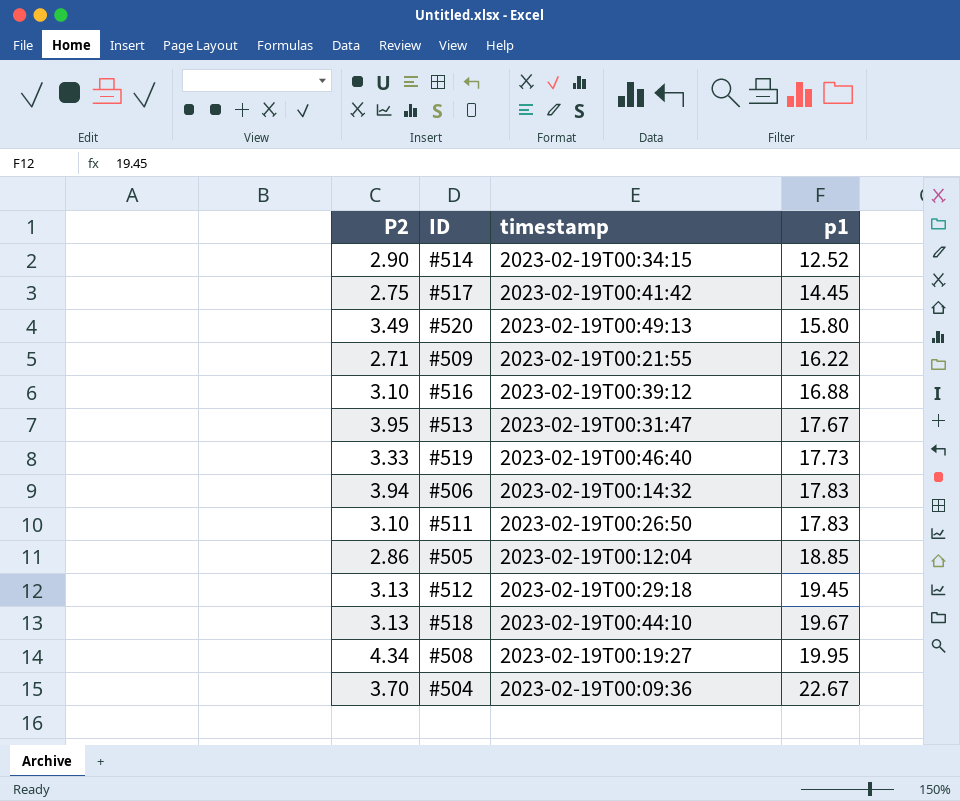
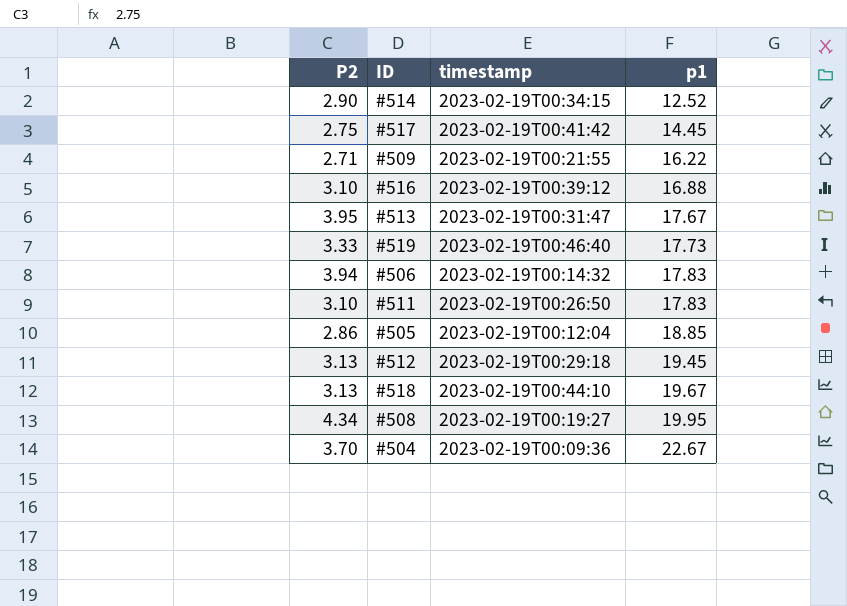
row #520: 3.49 | 2023-02-19T00:49:13 | 15.80 -> none

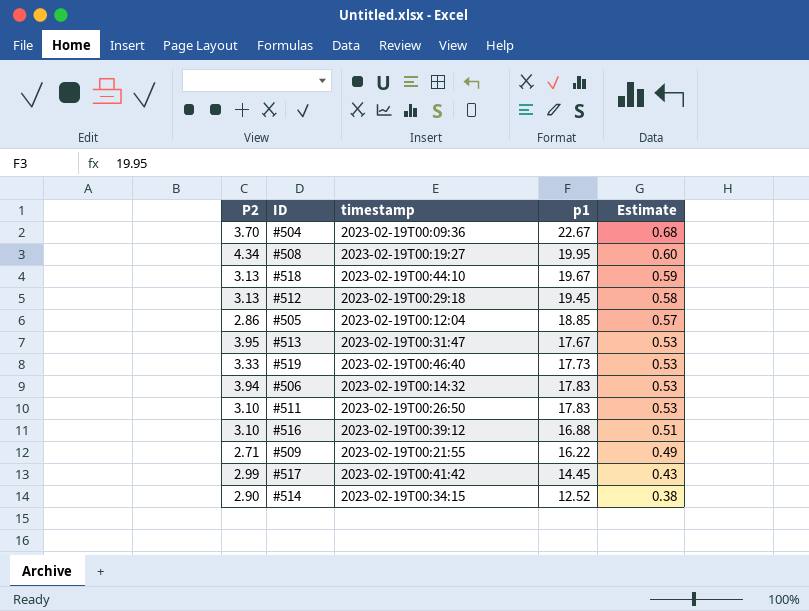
row order: p1 ascending -> Estimate descending
column Estimate | formula: none -> [p1] * 0.03
#517 | P2: 2.75 -> 2.99

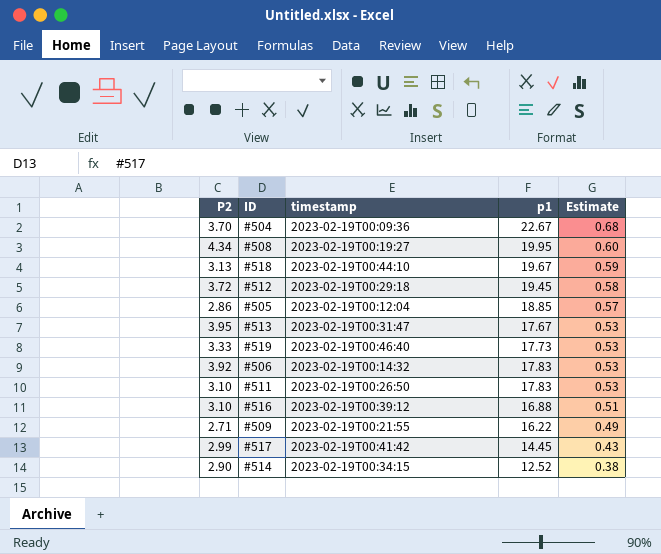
#512 | P2: 3.13 -> 3.72
#506 | P2: 3.94 -> 3.92

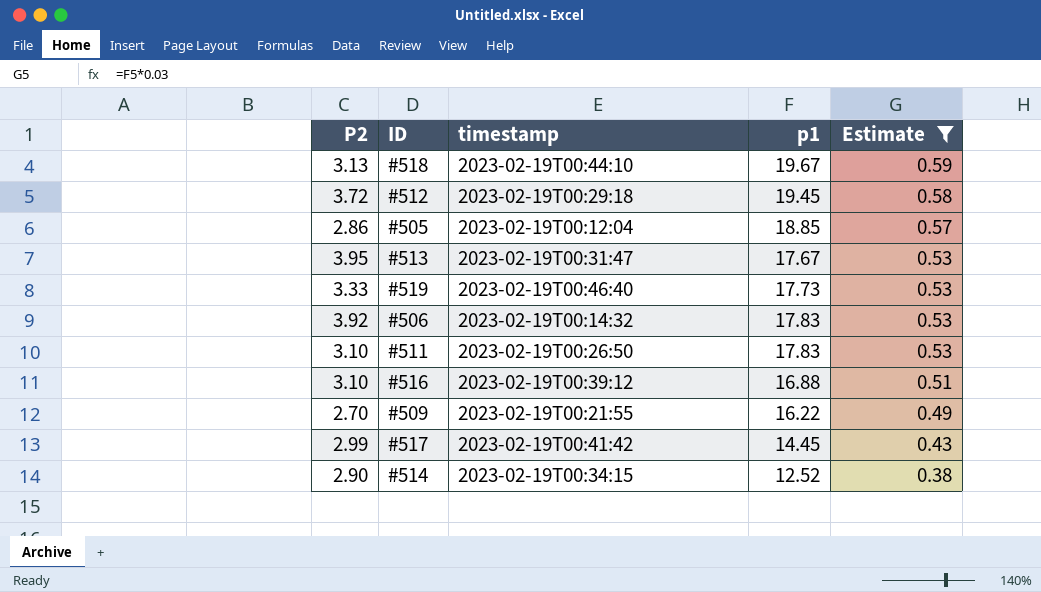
filter: none -> Estimate <= 0.59
#509 | P2: 2.71 -> 2.70

